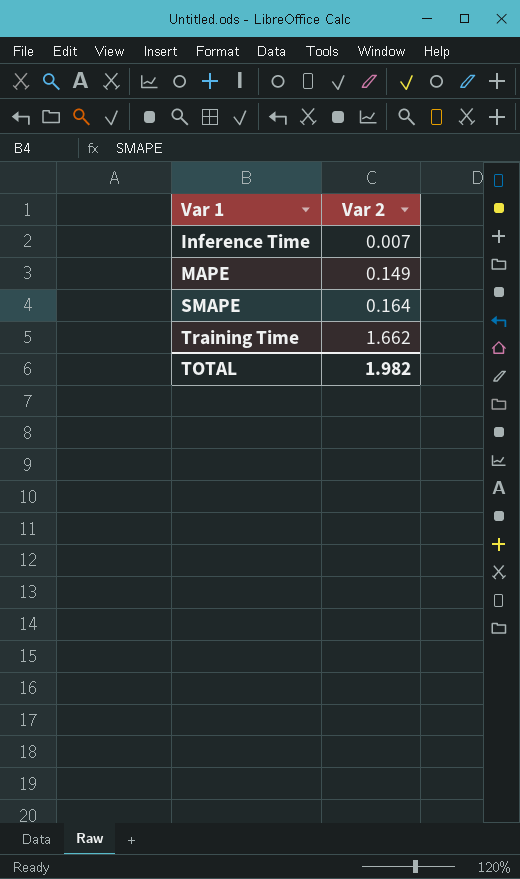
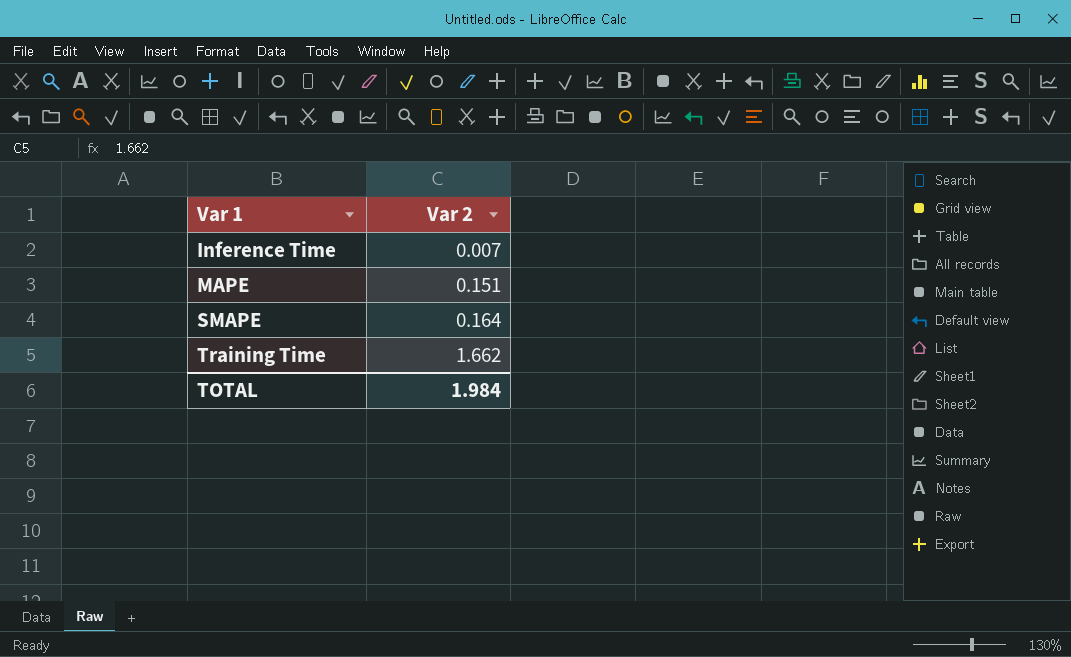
MAPE | Var 2: 0.149 -> 0.151
TOTAL | Var 2: 1.982 -> 1.984

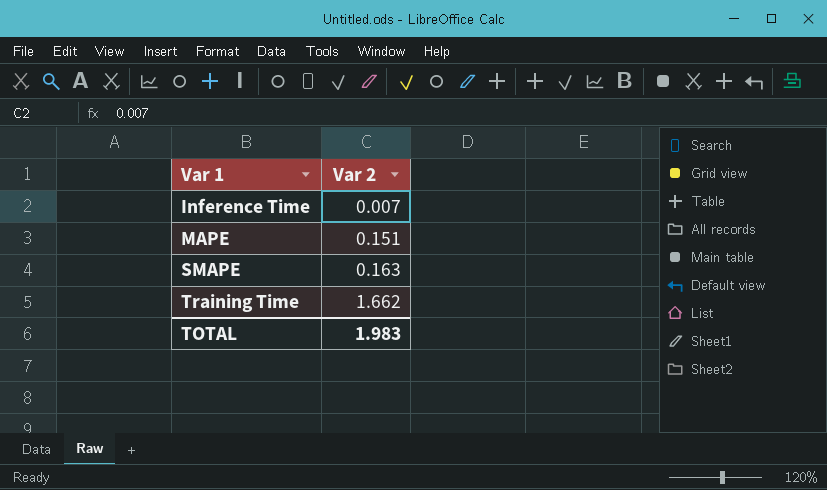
SMAPE | Var 2: 0.164 -> 0.163
TOTAL | Var 2: 1.984 -> 1.983

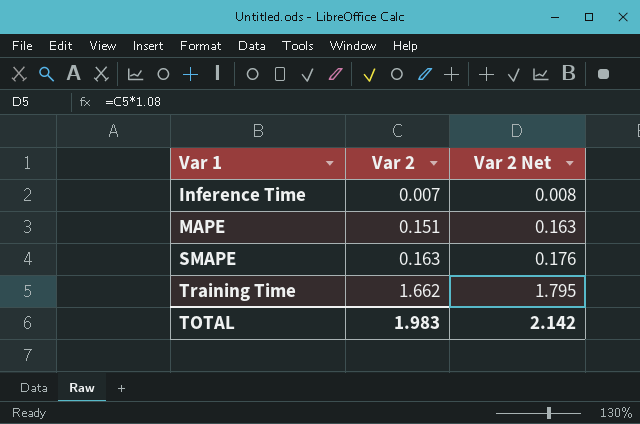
column Var 2 Net | formula: none -> [Var 2] * 1.08

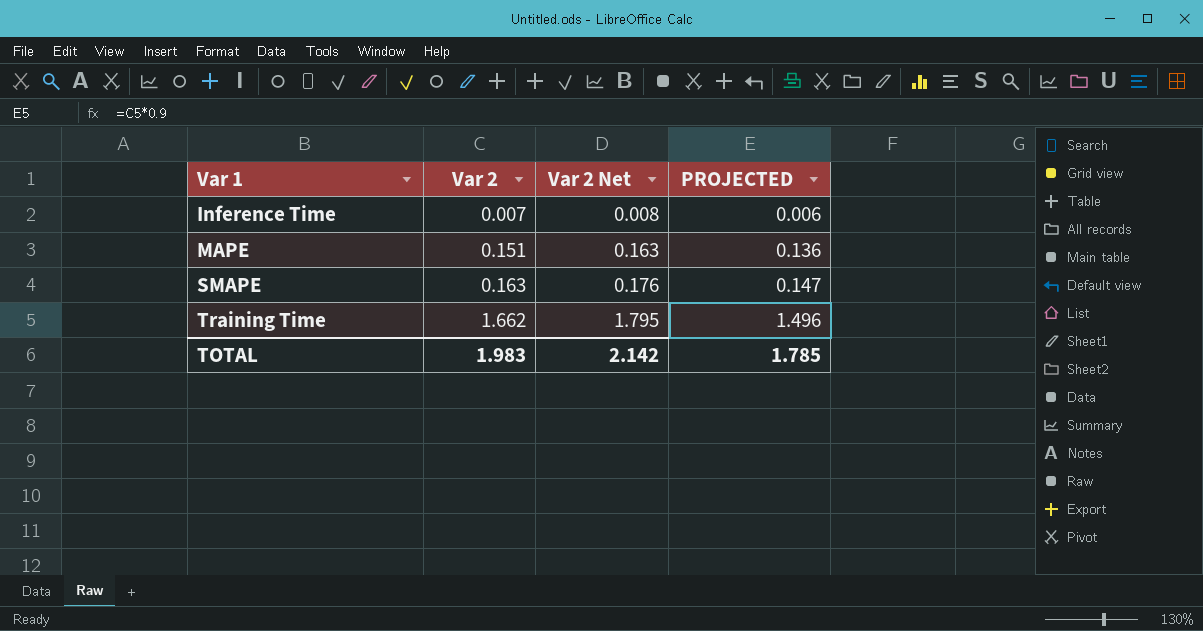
column PROJECTED | formula: none -> [Var 2] * 0.9

